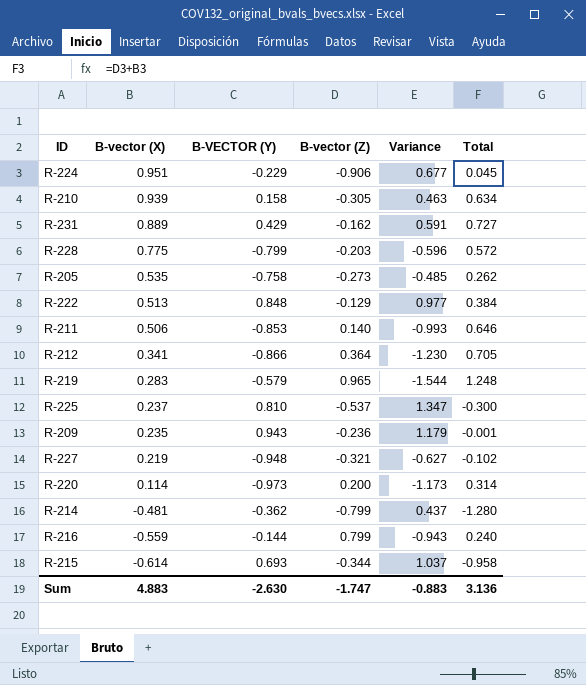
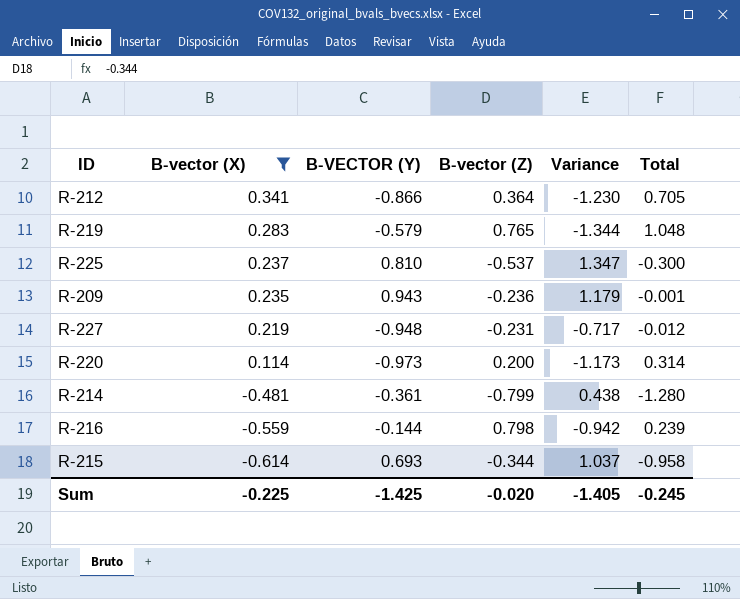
filter: none -> B-vector (X) <= 0.341
R-219 | B-vector (Z): 0.965 -> 0.765
R-219 | Variance: -1.544 -> -1.344
R-219 | Total: 1.248 -> 1.048
R-227 | B-vector (Z): -0.321 -> -0.231
R-227 | Variance: -0.627 -> -0.717
R-227 | Total: -0.102 -> -0.012
R-214 | B-VECTOR (Y): -0.362 -> -0.361
R-214 | Variance: 0.437 -> 0.438
R-216 | B-vector (Z): 0.799 -> 0.798
R-216 | Variance: -0.943 -> -0.942
R-216 | Total: 0.240 -> 0.239
Sum | B-vector (X): 4.883 -> -0.225
Sum | B-VECTOR (Y): -2.630 -> -1.425
Sum | B-vector (Z): -1.747 -> -0.020
Sum | Variance: -0.883 -> -1.405
Sum | Total: 3.136 -> -0.245

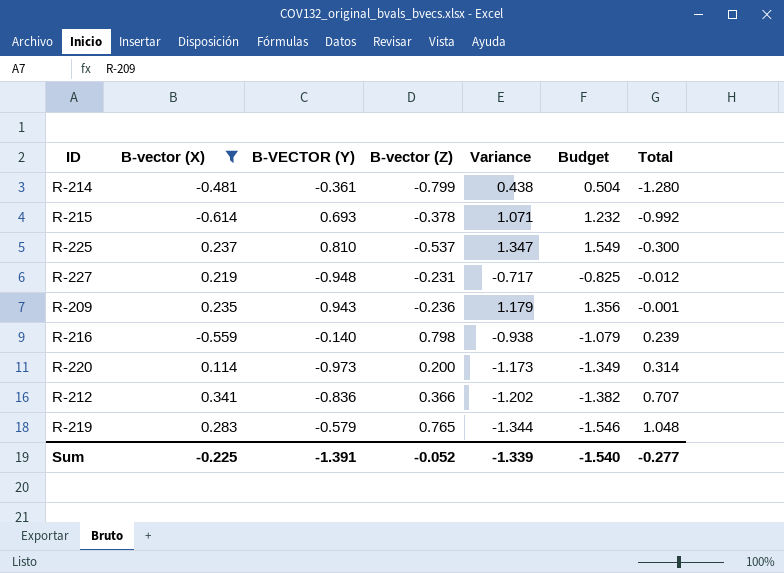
row order: B-vector (X) descending -> Total ascending
column Budget | formula: none -> [Variance] * 1.15
R-215 | B-vector (Z): -0.344 -> -0.378
R-215 | Variance: 1.037 -> 1.071
R-215 | Total: -0.958 -> -0.992
R-216 | B-VECTOR (Y): -0.144 -> -0.140
R-216 | Variance: -0.942 -> -0.938
R-212 | B-VECTOR (Y): -0.866 -> -0.836
R-212 | B-vector (Z): 0.364 -> 0.366
R-212 | Variance: -1.230 -> -1.202
R-212 | Total: 0.705 -> 0.707
Sum | B-VECTOR (Y): -1.425 -> -1.391
Sum | B-vector (Z): -0.020 -> -0.052
Sum | Variance: -1.405 -> -1.339
Sum | Total: -0.245 -> -0.277

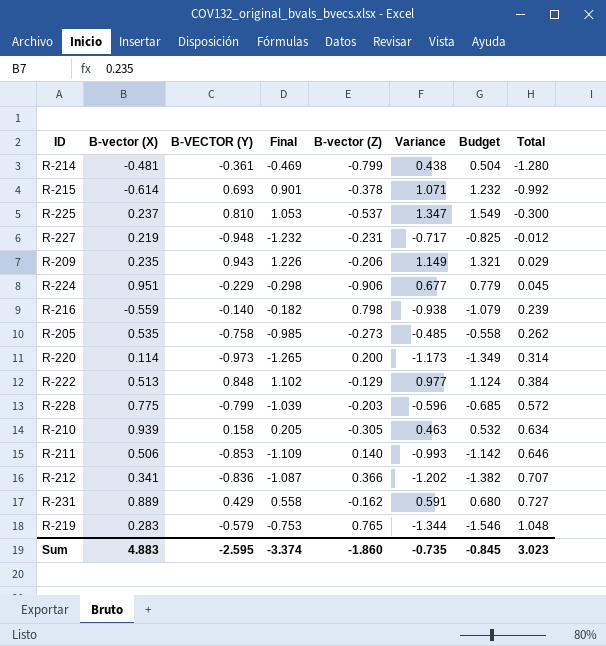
filter: B-vector (X) <= 0.341 -> none
column Final | formula: none -> [B-VECTOR (Y)] * 1.3
R-209 | B-vector (Z): -0.236 -> -0.206
R-209 | Variance: 1.179 -> 1.149
R-209 | Budget: 1.356 -> 1.321
R-209 | Total: -0.001 -> 0.029
Sum | B-vector (X): -0.225 -> 4.883
Sum | B-VECTOR (Y): -1.391 -> -2.595
Sum | B-vector (Z): -0.052 -> -1.860
Sum | Variance: -1.339 -> -0.735
Sum | Budget: -1.540 -> -0.845
Sum | Total: -0.277 -> 3.023

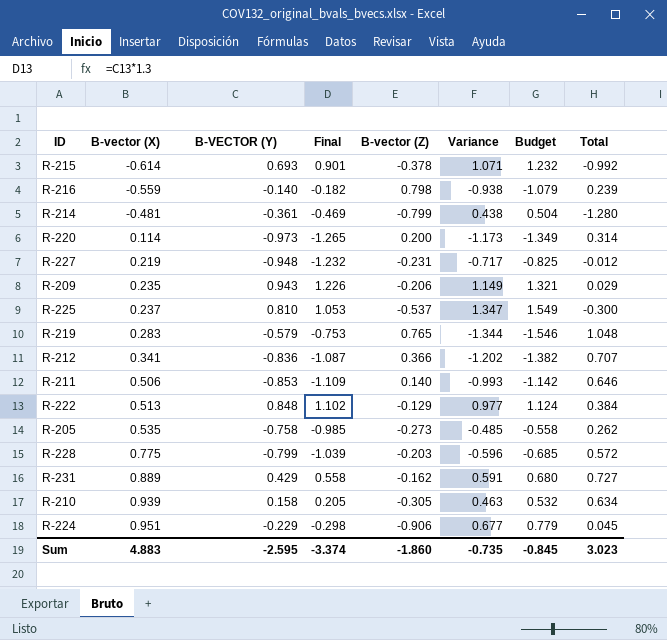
row order: Total ascending -> B-vector (X) ascending

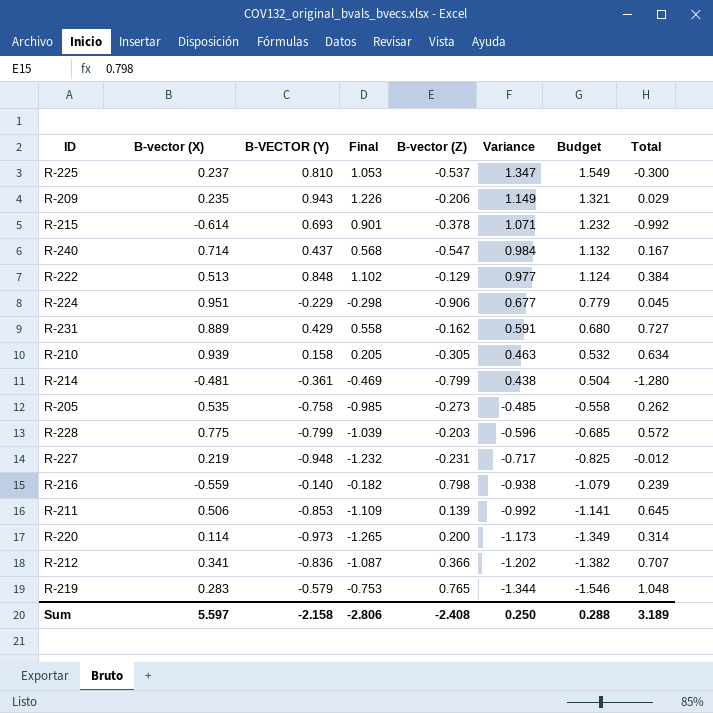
row order: B-vector (X) ascending -> Variance descending
row R-240: none -> 0.714 | 0.437 | 0.568 | -0.547 | 0.984 | 1.132 | 0.167
R-211 | B-vector (Z): 0.140 -> 0.139
R-211 | Variance: -0.993 -> -0.992
R-211 | Budget: -1.142 -> -1.141
R-211 | Total: 0.646 -> 0.645
Sum | B-vector (X): 4.883 -> 5.597
Sum | B-VECTOR (Y): -2.595 -> -2.158
Sum | Final: -3.374 -> -2.806
Sum | B-vector (Z): -1.860 -> -2.408
Sum | Variance: -0.735 -> 0.250
Sum | Budget: -0.845 -> 0.288
Sum | Total: 3.023 -> 3.189

